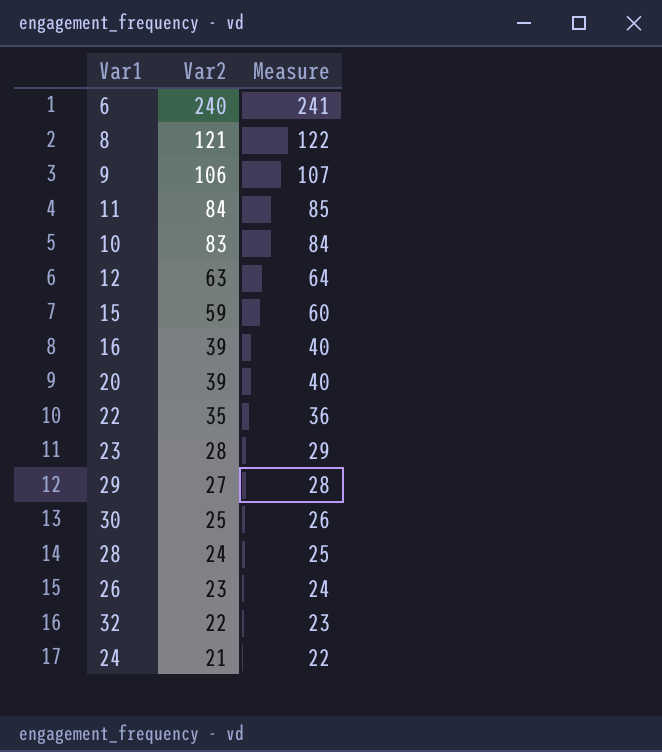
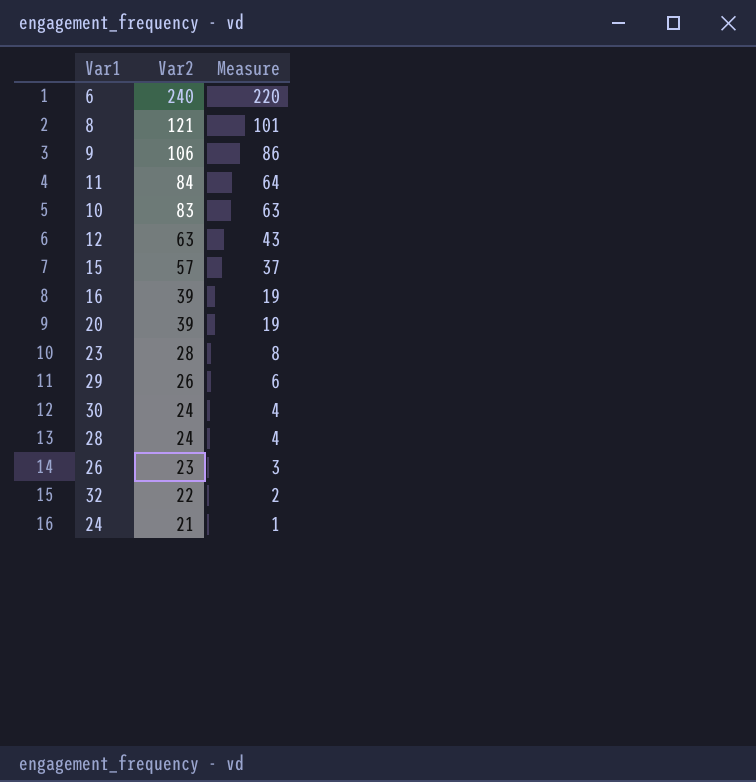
column Measure | formula: [Var2] + 1 -> [Var2] - 20
row 22: 35 | 36 -> none
15 | Var2: 59 -> 57
29 | Var2: 27 -> 26
30 | Var2: 25 -> 24

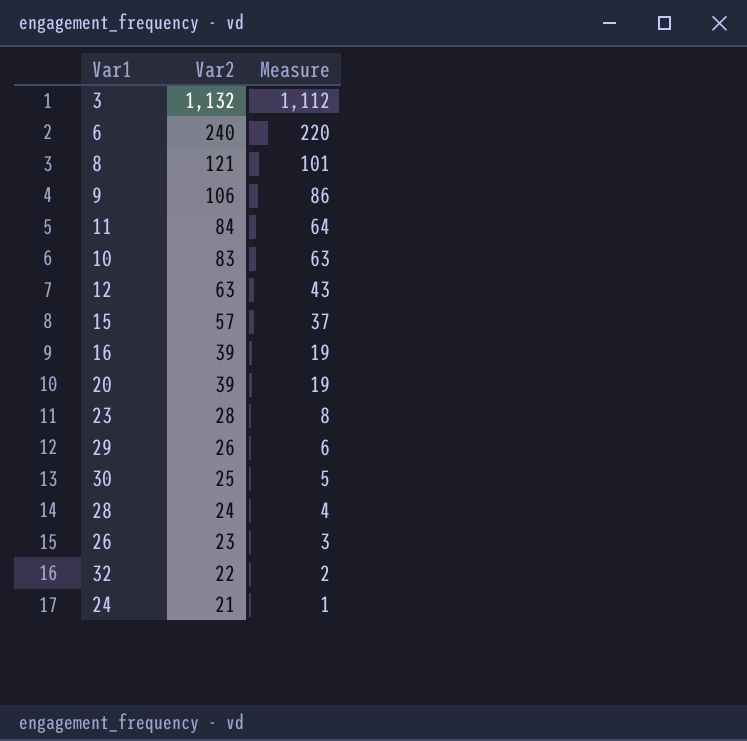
row 3: none -> 1,132 | 1,112
30 | Var2: 24 -> 25
30 | Measure: 4 -> 5

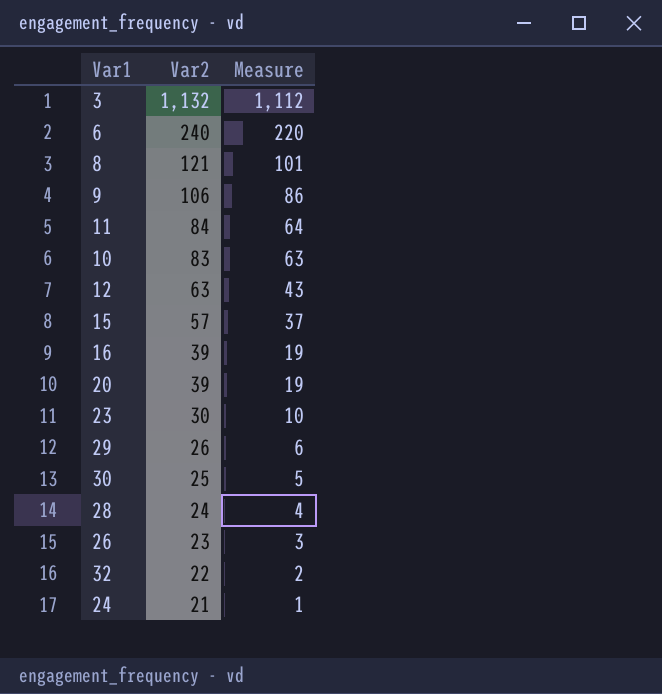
23 | Var2: 28 -> 30
23 | Measure: 8 -> 10

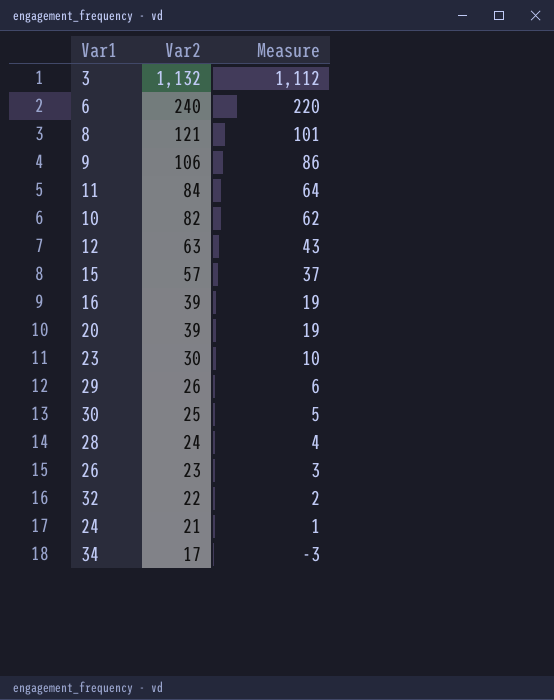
10 | Var2: 83 -> 82
10 | Measure: 63 -> 62
row 34: none -> 17 | -3

